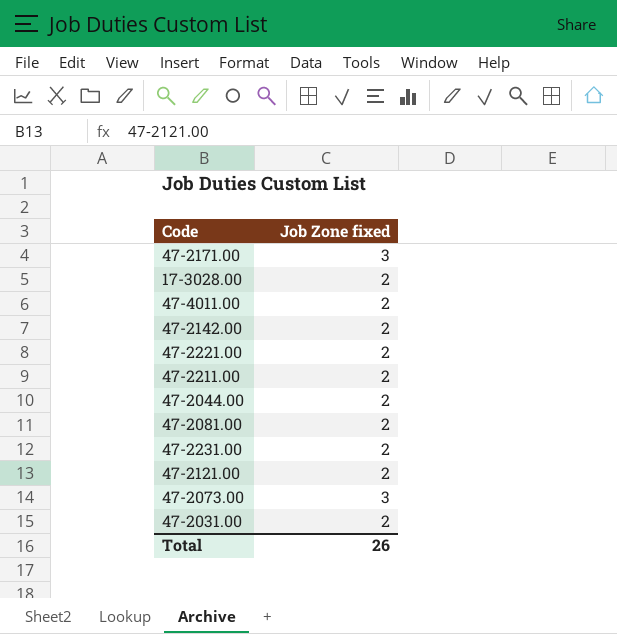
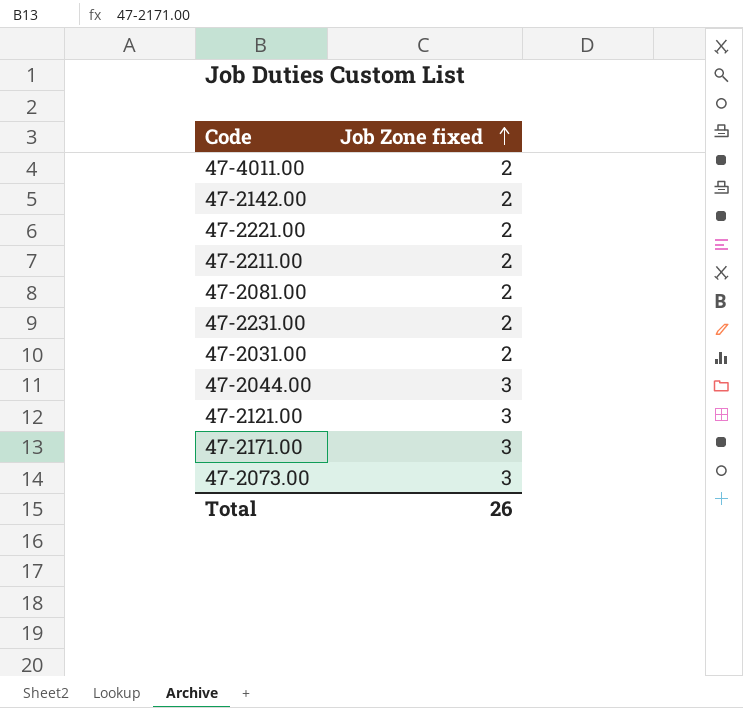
row order: none -> Job Zone fixed ascending
row 17-3028.00: 2 -> none
47-2044.00 | Job Zone fixed: 2 -> 3
47-2121.00 | Job Zone fixed: 2 -> 3

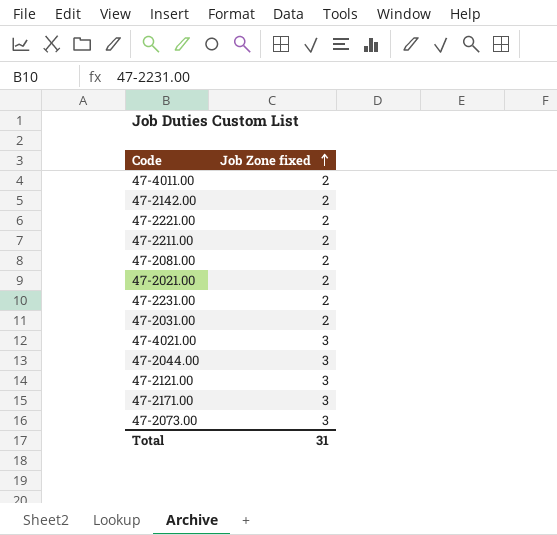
row 47-2021.00: none -> 2
row 47-4021.00: none -> 3
Total | Job Zone fixed: 26 -> 31

